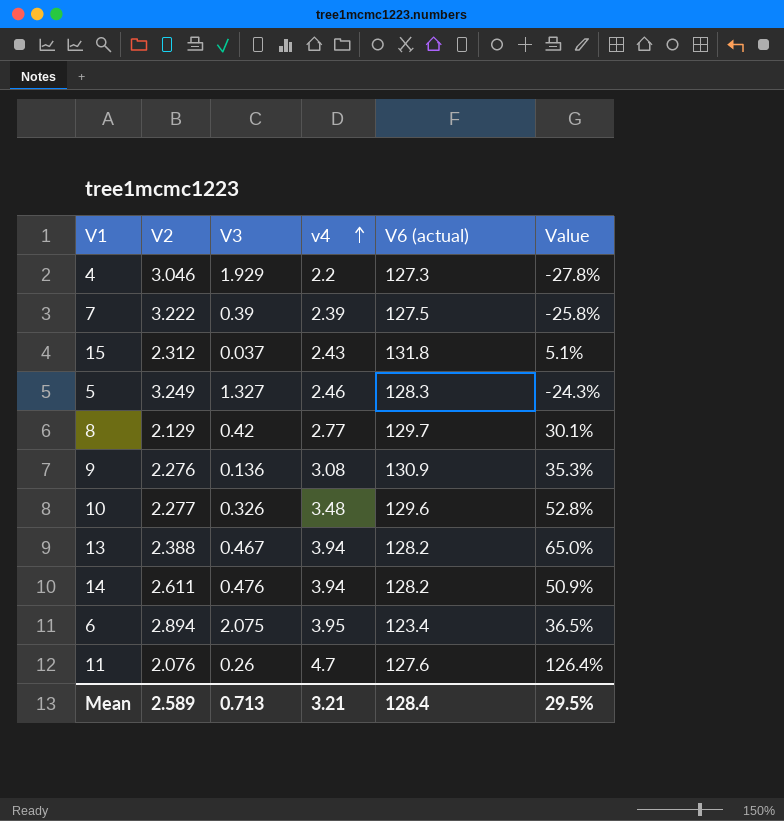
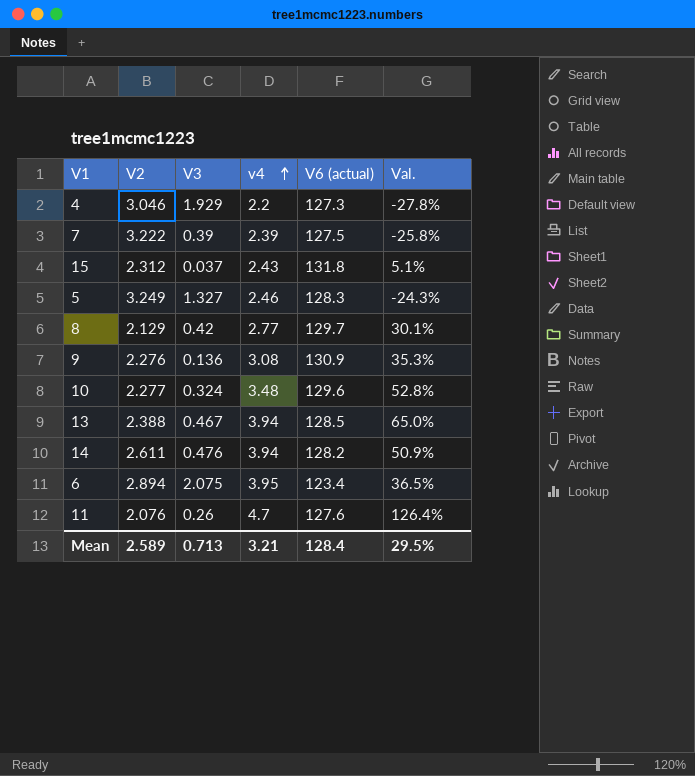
column name: Value -> Val.
10 | V3: 0.326 -> 0.324
13 | V6 (actual): 128.2 -> 128.5

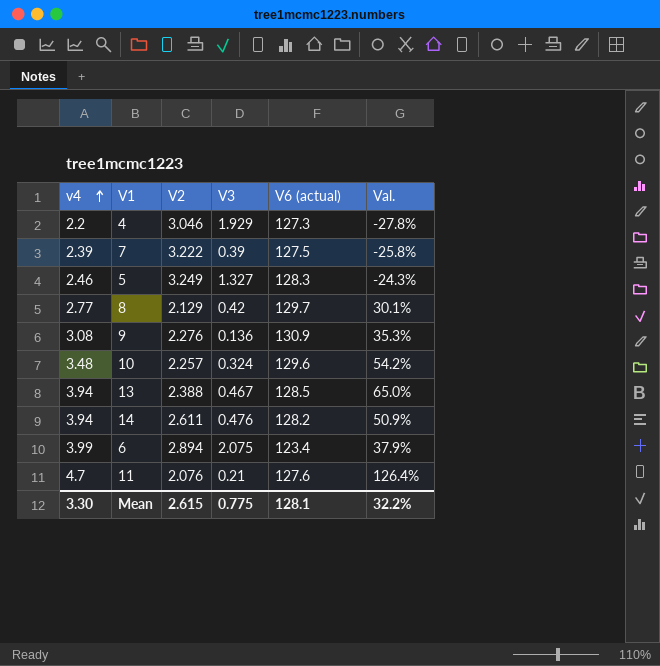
column v4 | position: 4 -> 1
row 15: 2.312 | 0.037 | 2.43 | 131.8 | 5.1% -> none
10 | V2: 2.277 -> 2.257
10 | Val.: 52.8% -> 54.2%
6 | v4: 3.95 -> 3.99
6 | Val.: 36.5% -> 37.9%
11 | V3: 0.26 -> 0.21
Mean | v4: 3.21 -> 3.30
Mean | V2: 2.589 -> 2.615
Mean | V3: 0.713 -> 0.775
Mean | V6 (actual): 128.4 -> 128.1
Mean | Val.: 29.5% -> 32.2%

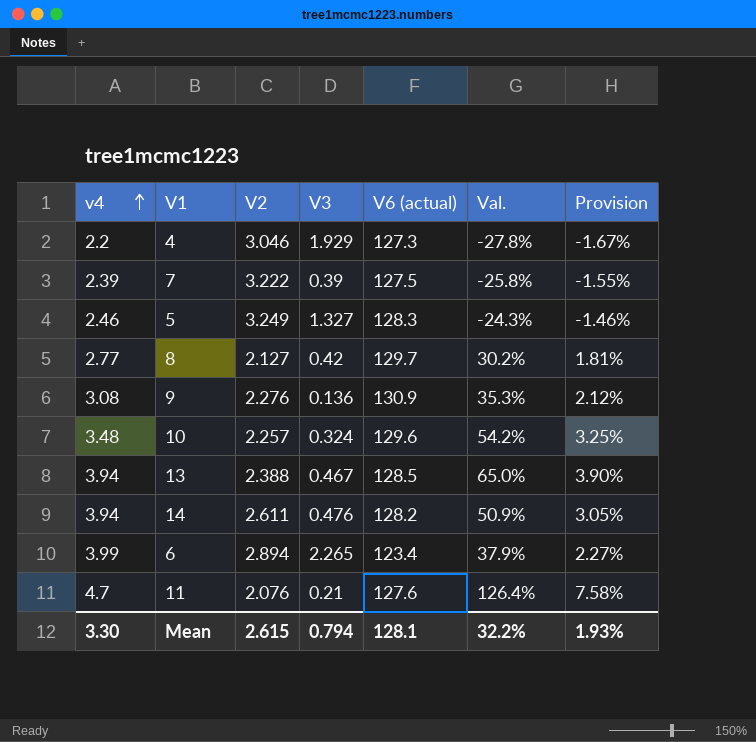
column Provision | formula: none -> [Val.] * 0.06
8 | V2: 2.129 -> 2.127
8 | Val.: 30.1% -> 30.2%
6 | V3: 2.075 -> 2.265
Mean | V3: 0.775 -> 0.794

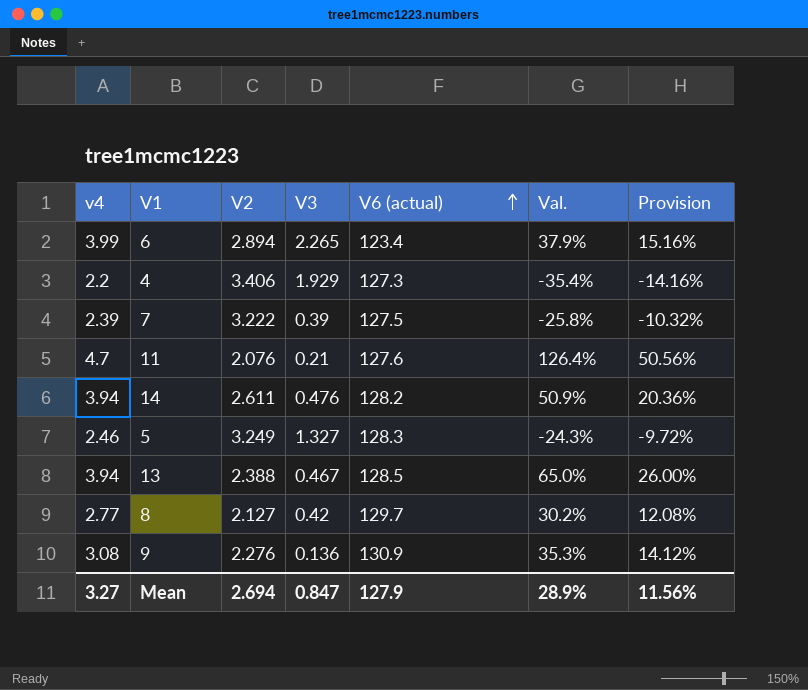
row order: v4 ascending -> V6 (actual) ascending
column Provision | formula: [Val.] * 0.06 -> [Val.] * 0.4
row 10: 3.48 | 2.257 | 0.324 | 129.6 | 54.2% | 3.25% -> none
4 | V2: 3.046 -> 3.406
4 | Val.: -27.8% -> -35.4%
Mean | v4: 3.30 -> 3.27
Mean | V2: 2.615 -> 2.694
Mean | V3: 0.794 -> 0.847
Mean | V6 (actual): 128.1 -> 127.9
Mean | Val.: 32.2% -> 28.9%
Mean | Provision: 1.93% -> 11.56%

